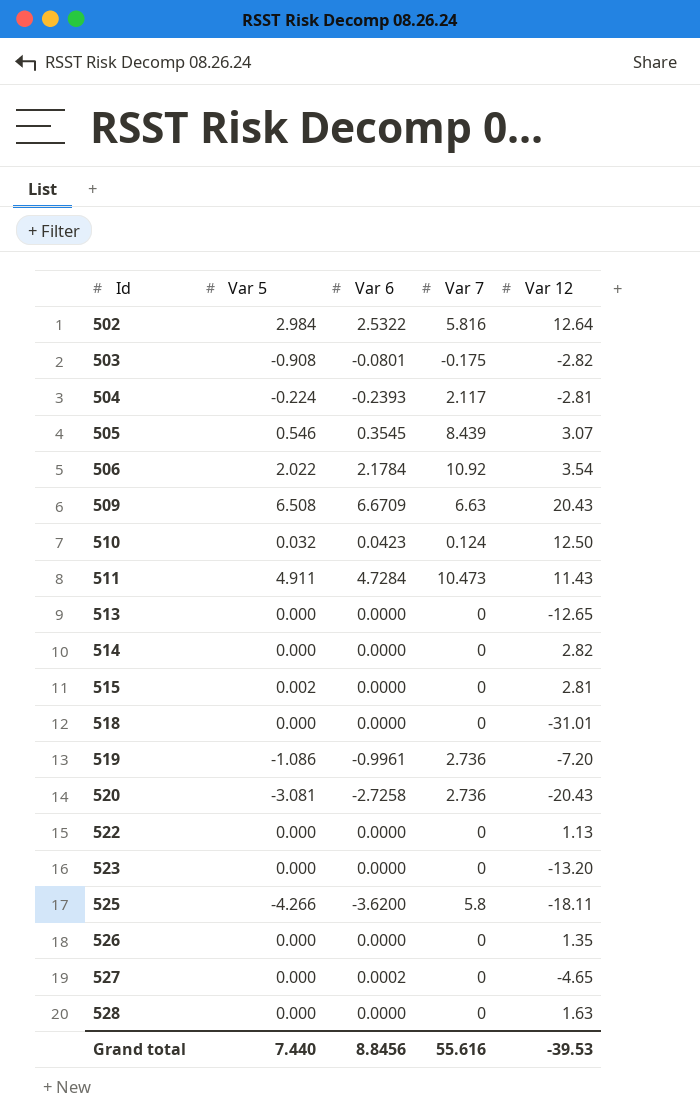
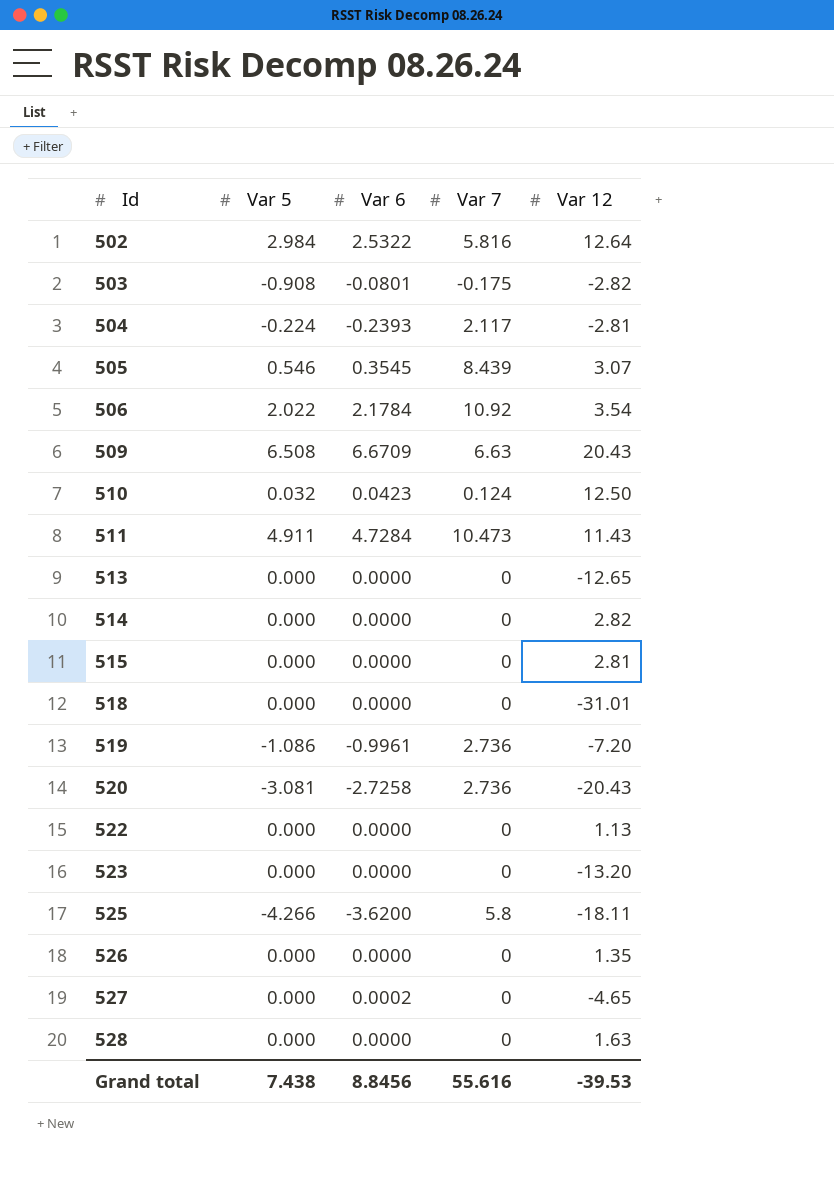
515 | Var 5: 0.002 -> 0.000
Grand total | Var 5: 7.440 -> 7.438

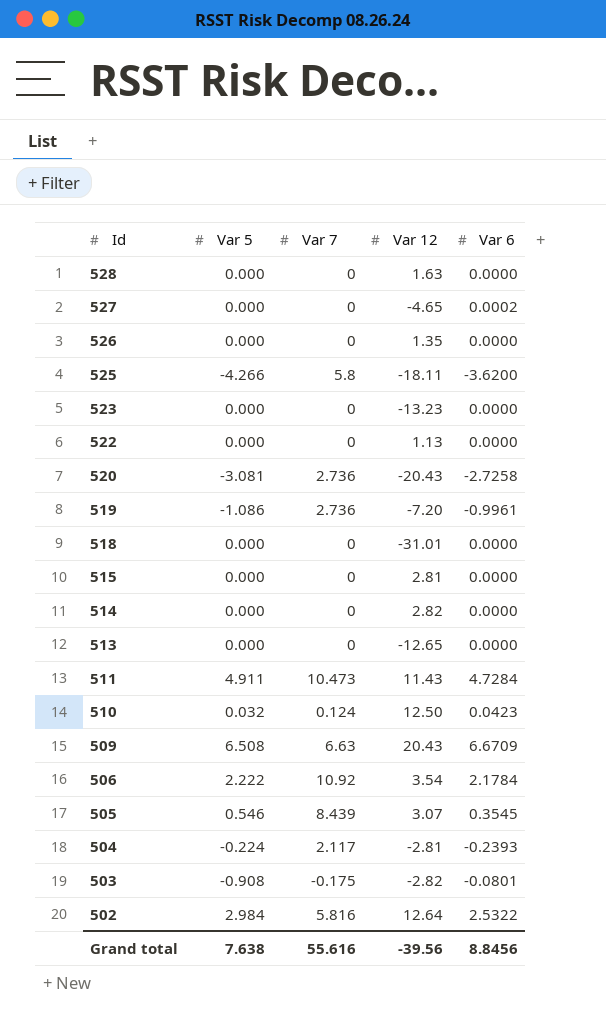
row order: Id ascending -> Id descending
column Var 6 | position: 3 -> 5
523 | Var 12: -13.20 -> -13.23
506 | Var 5: 2.022 -> 2.222
Grand total | Var 5: 7.438 -> 7.638
Grand total | Var 12: -39.53 -> -39.56

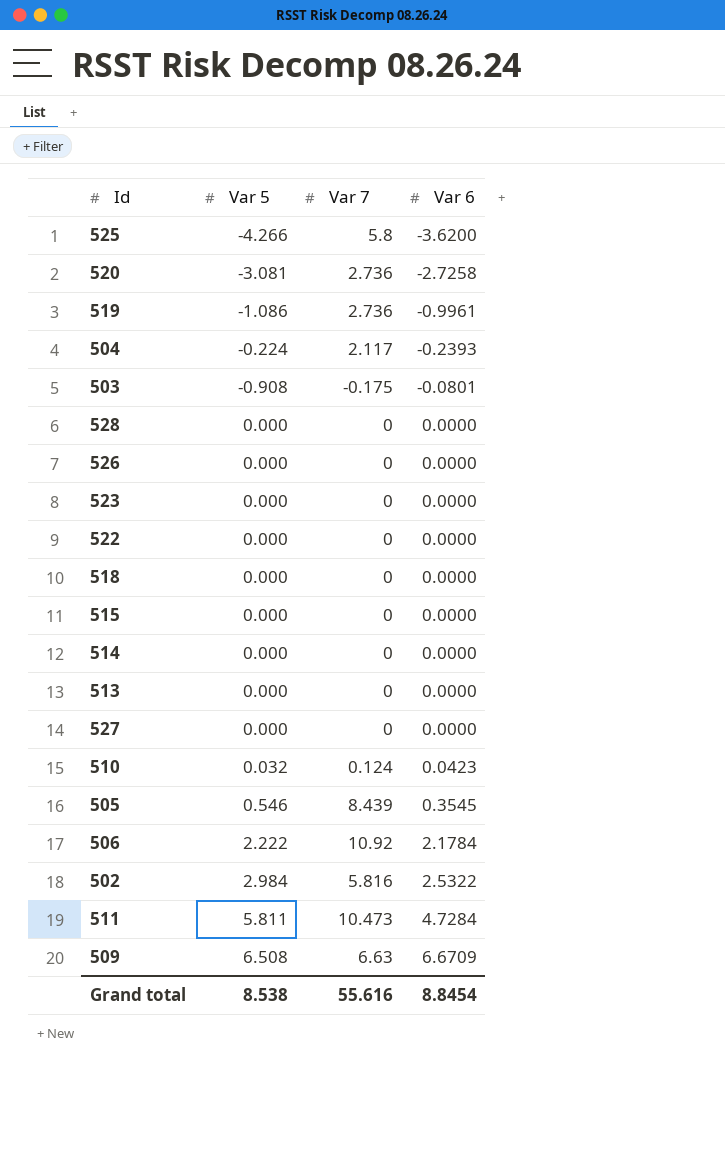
row order: Id descending -> Var 6 ascending
column Var 12 | position: 4 -> none
527 | Var 6: 0.0002 -> 0.0000
511 | Var 5: 4.911 -> 5.811
Grand total | Var 5: 7.638 -> 8.538
Grand total | Var 6: 8.8456 -> 8.8454

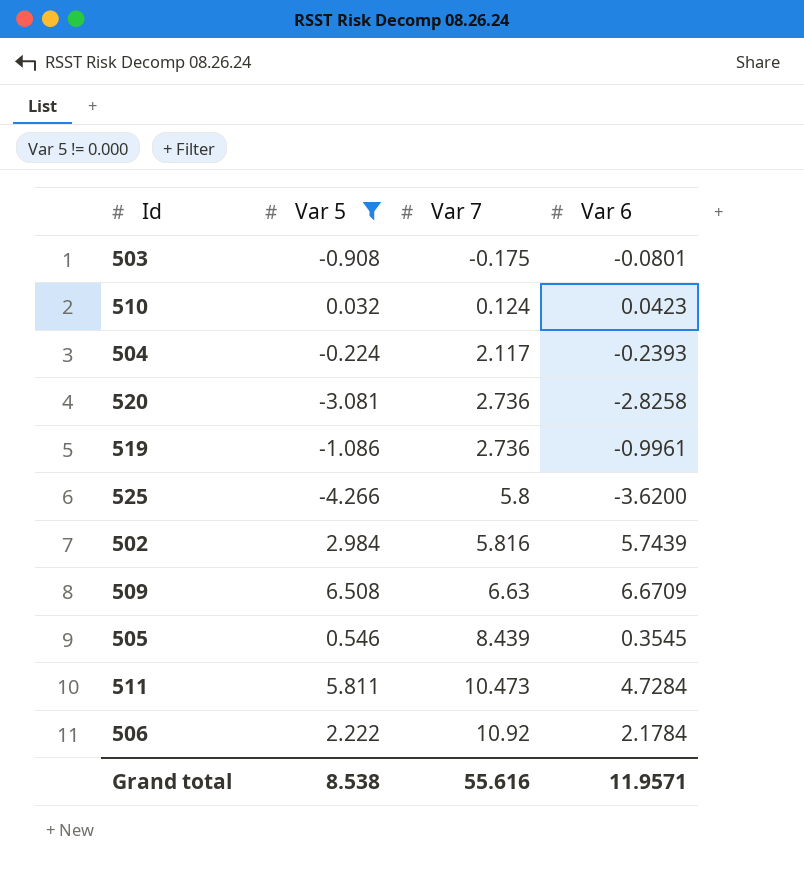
filter: none -> Var 5 != 0.000
row order: Var 6 ascending -> Var 7 ascending
520 | Var 6: -2.7258 -> -2.8258
502 | Var 6: 2.5322 -> 5.7439
Grand total | Var 6: 8.8454 -> 11.9571

